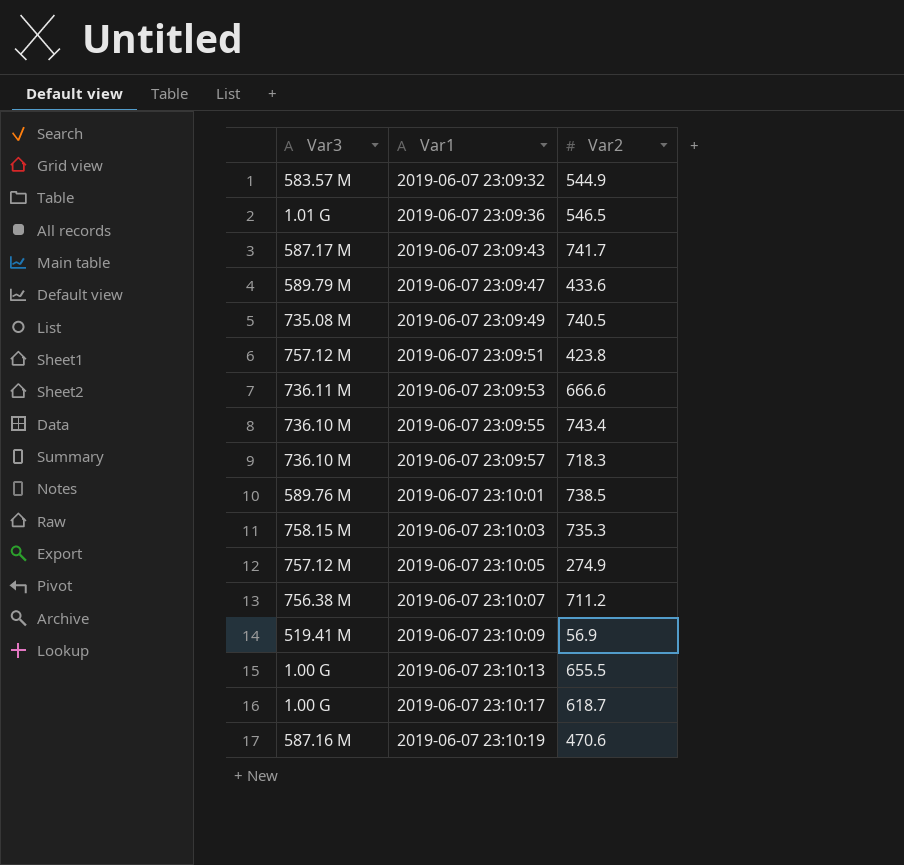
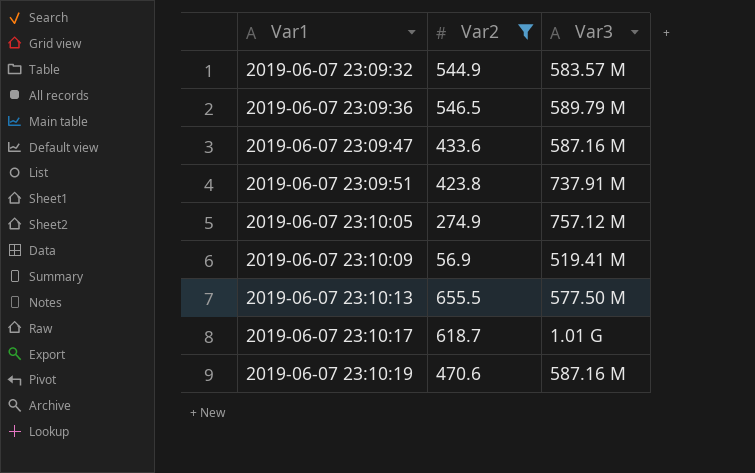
filter: none -> Var2 <= 655.5
column Var3 | position: 1 -> 3
2019-06-07 23:09:36 | Var3: 1.01 G -> 589.79 M
2019-06-07 23:09:47 | Var3: 589.79 M -> 587.16 M
2019-06-07 23:09:51 | Var3: 757.12 M -> 737.91 M
2019-06-07 23:10:13 | Var3: 1.00 G -> 577.50 M
2019-06-07 23:10:17 | Var3: 1.00 G -> 1.01 G

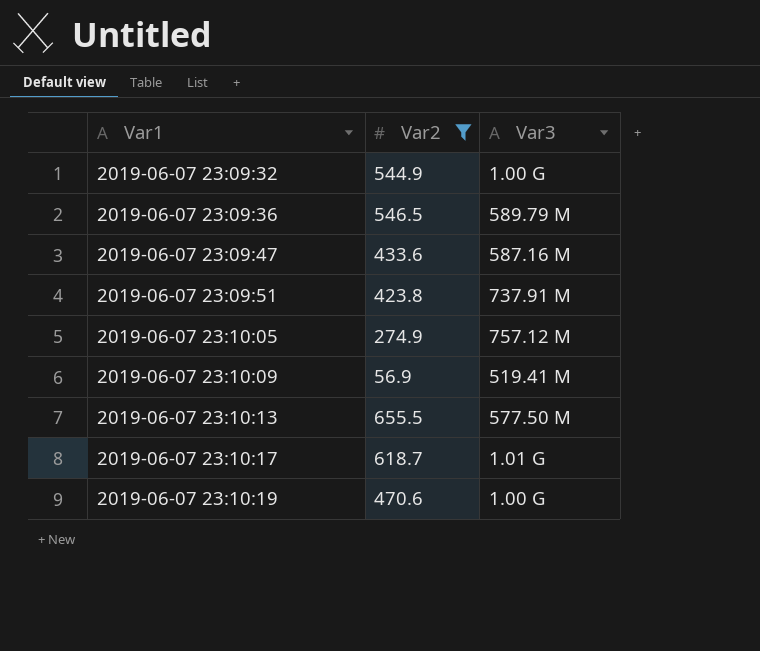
2019-06-07 23:09:32 | Var3: 583.57 M -> 1.00 G
2019-06-07 23:10:19 | Var3: 587.16 M -> 1.00 G

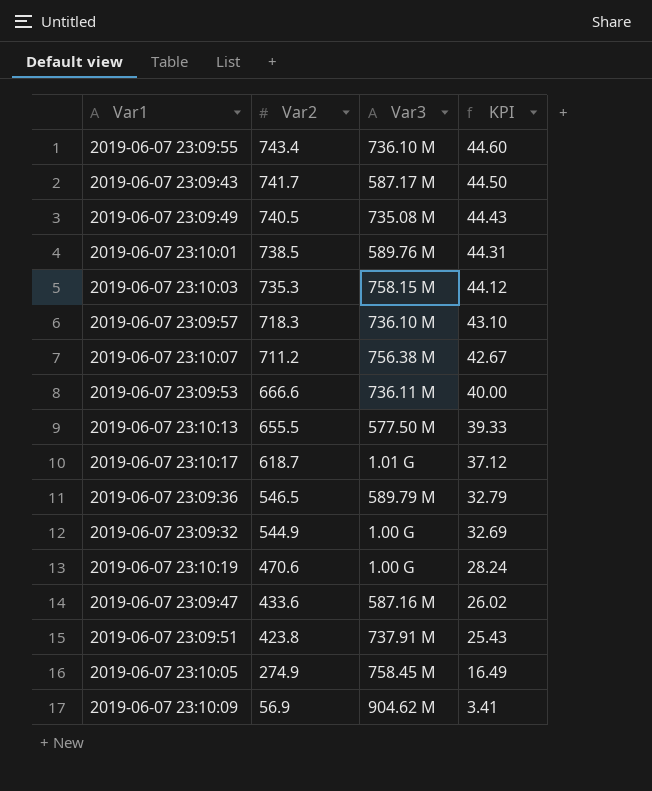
filter: Var2 <= 655.5 -> none
row order: Var1 ascending -> Var2 descending
column KPI | formula: none -> [Var2] * 0.06
2019-06-07 23:10:05 | Var3: 757.12 M -> 758.45 M
2019-06-07 23:10:09 | Var3: 519.41 M -> 904.62 M

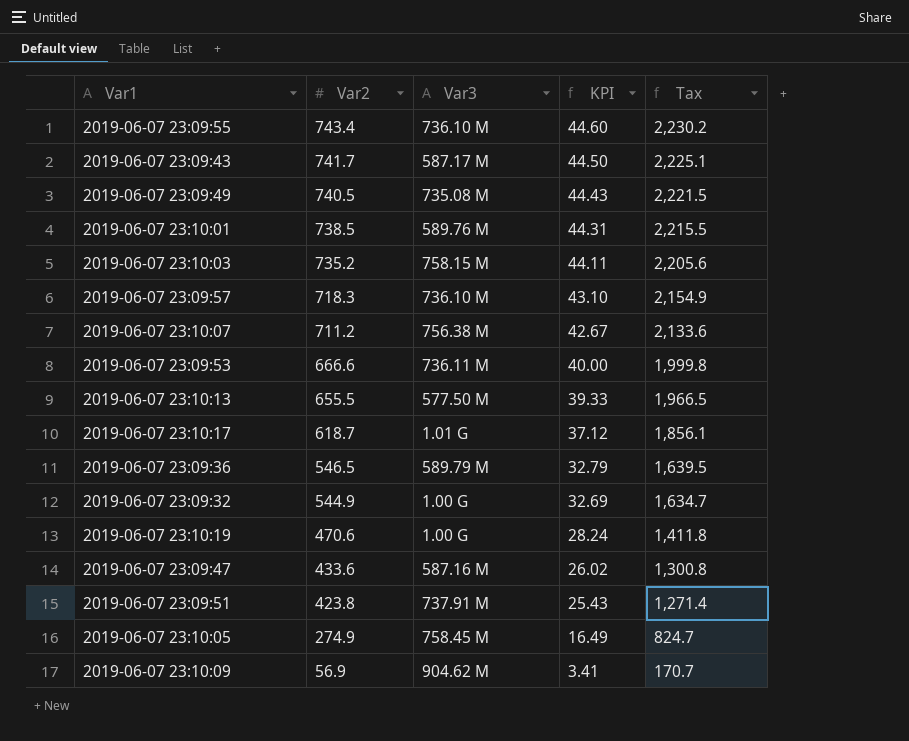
column Tax | formula: none -> [Var2] * 3
2019-06-07 23:10:03 | Var2: 735.3 -> 735.2
2019-06-07 23:10:03 | KPI: 44.12 -> 44.11

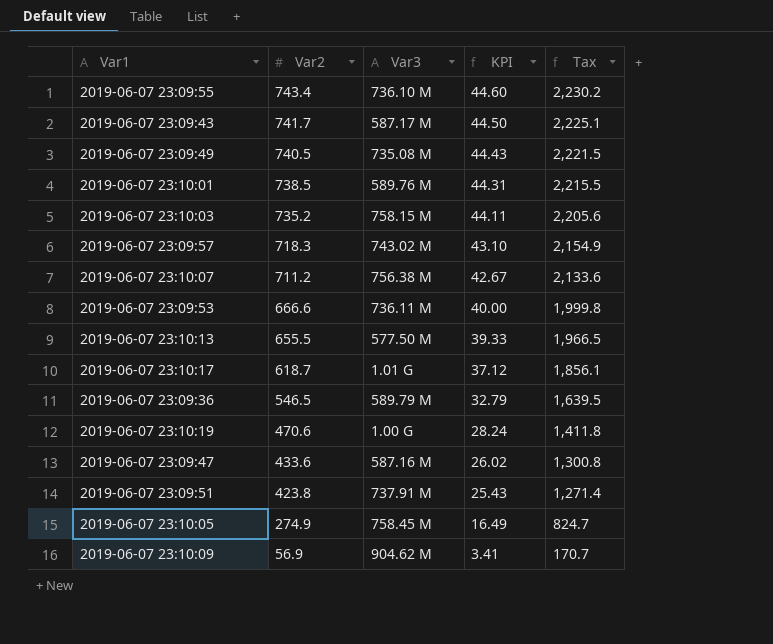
row 2019-06-07 23:09:32: 544.9 | 1.00 G | 32.69 | 1,634.7 -> none
2019-06-07 23:09:57 | Var3: 736.10 M -> 743.02 M

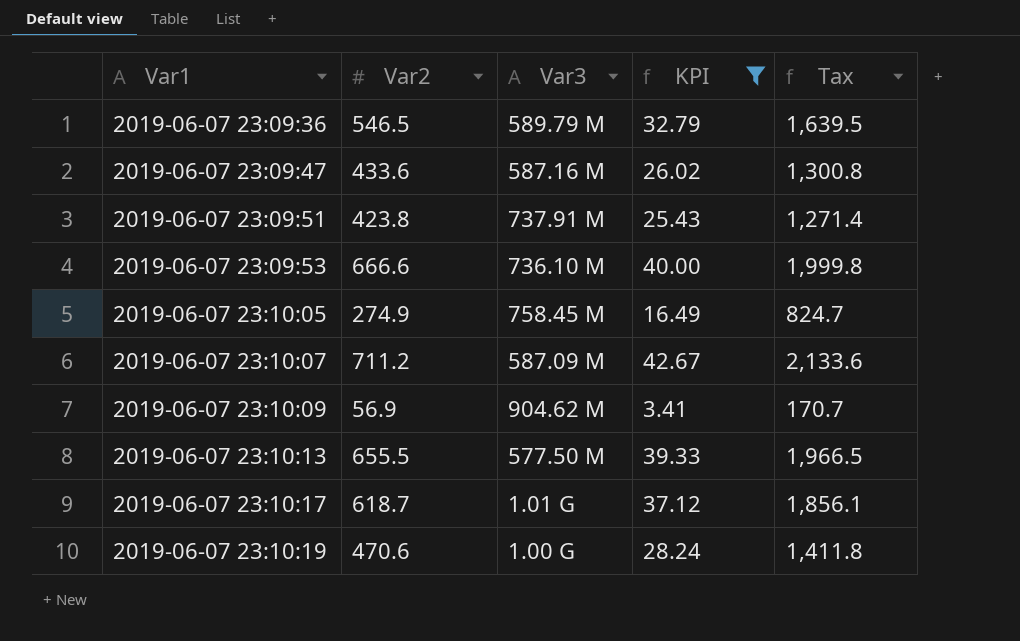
filter: none -> KPI <= 42.67
row order: Var2 descending -> Var1 ascending
2019-06-07 23:09:53 | Var3: 736.11 M -> 736.10 M
2019-06-07 23:10:07 | Var3: 756.38 M -> 587.09 M

